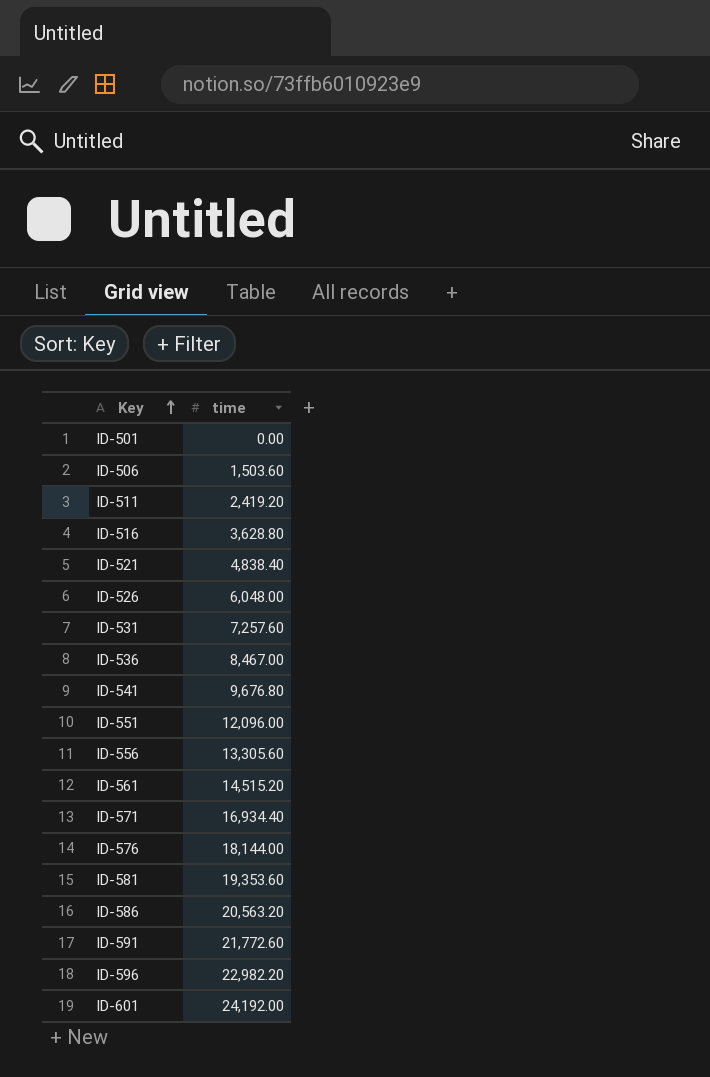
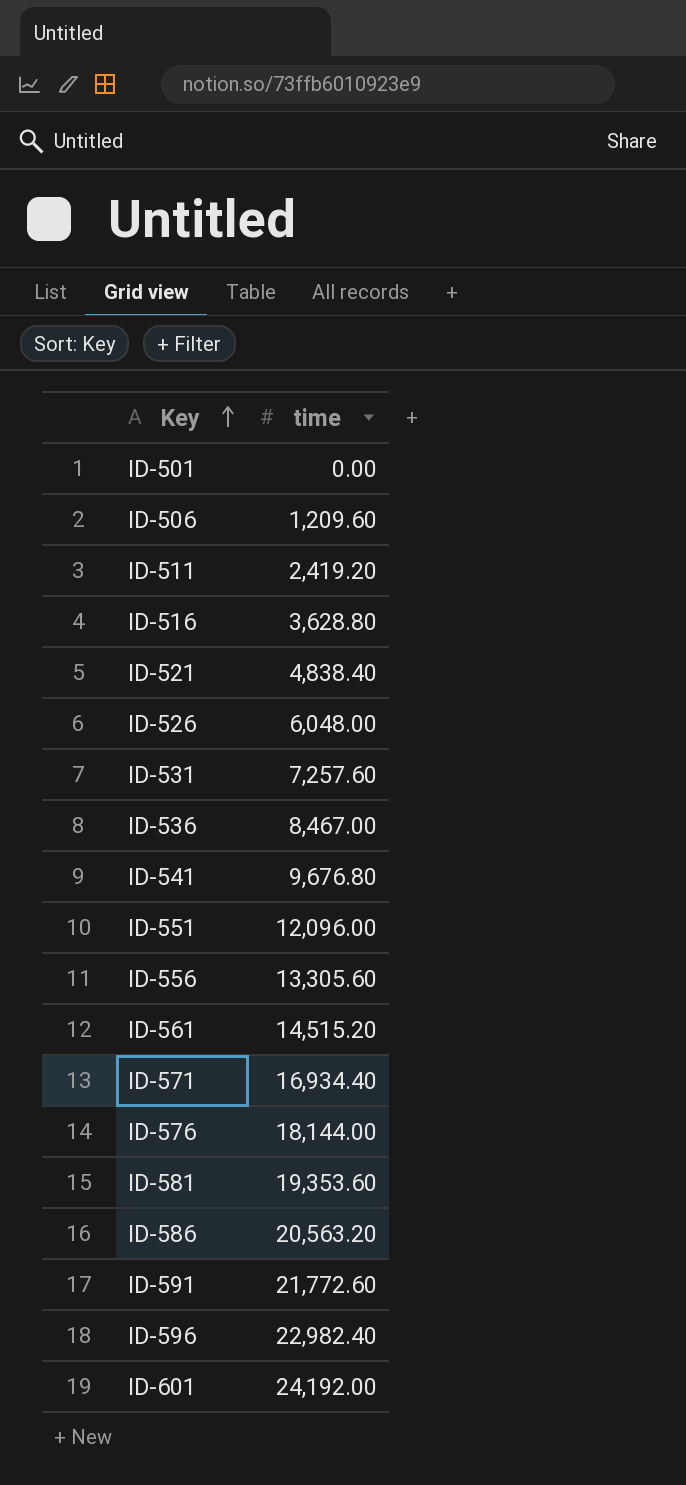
ID-506 | time: 1,503.60 -> 1,209.60
ID-596 | time: 22,982.20 -> 22,982.40

